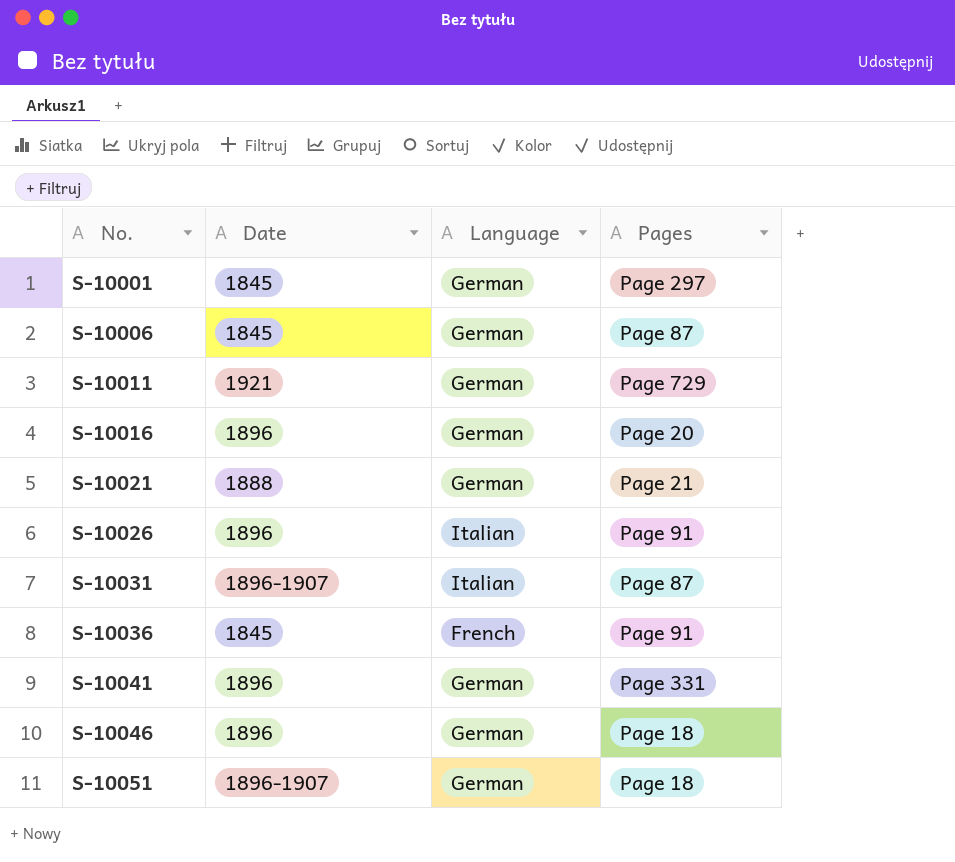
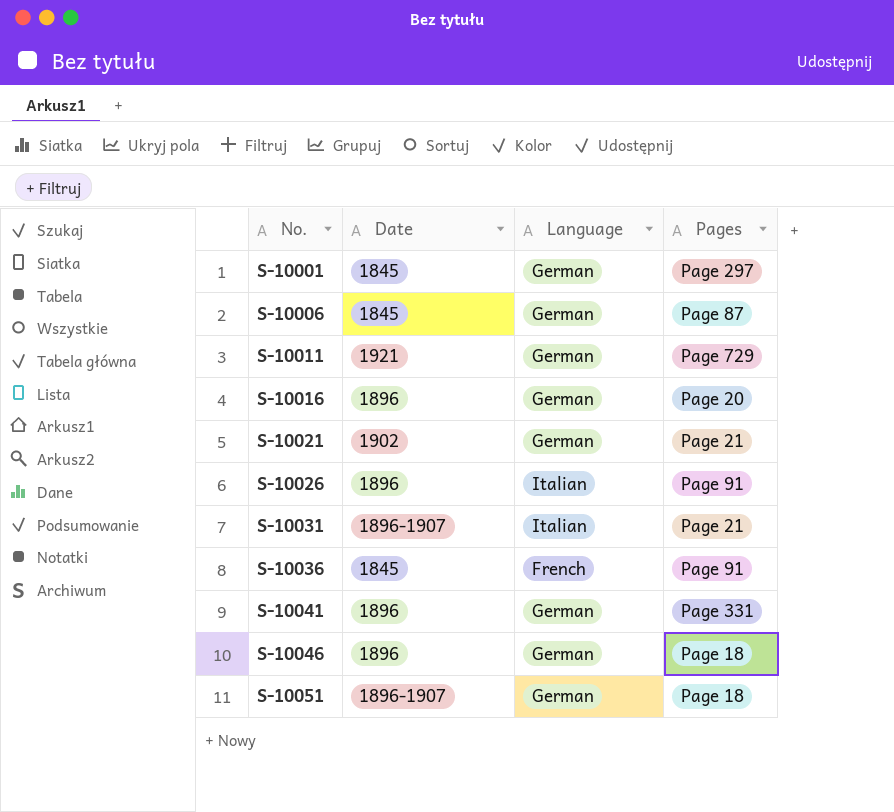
S-10021 | Date: 1888 -> 1902
S-10031 | Pages: Page 87 -> Page 21

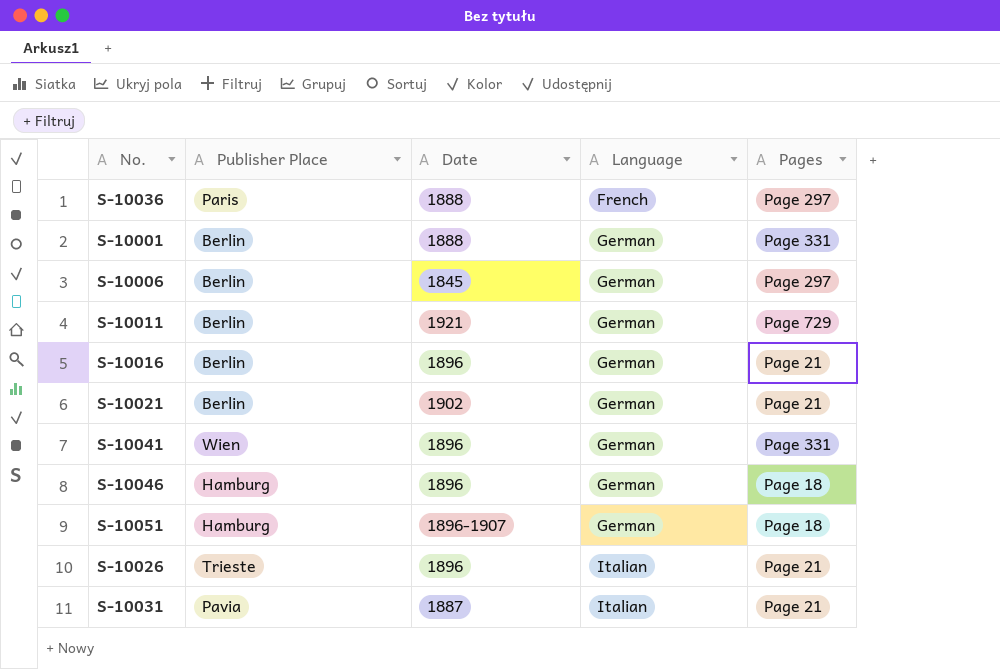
row order: No. ascending -> Language ascending
column Publisher Place | position: none -> 2
S-10036 | Date: 1845 -> 1888
S-10036 | Pages: Page 91 -> Page 297
S-10001 | Date: 1845 -> 1888
S-10001 | Pages: Page 297 -> Page 331
S-10006 | Pages: Page 87 -> Page 297
S-10016 | Pages: Page 20 -> Page 21
S-10026 | Pages: Page 91 -> Page 21
S-10031 | Date: 1896-1907 -> 1887

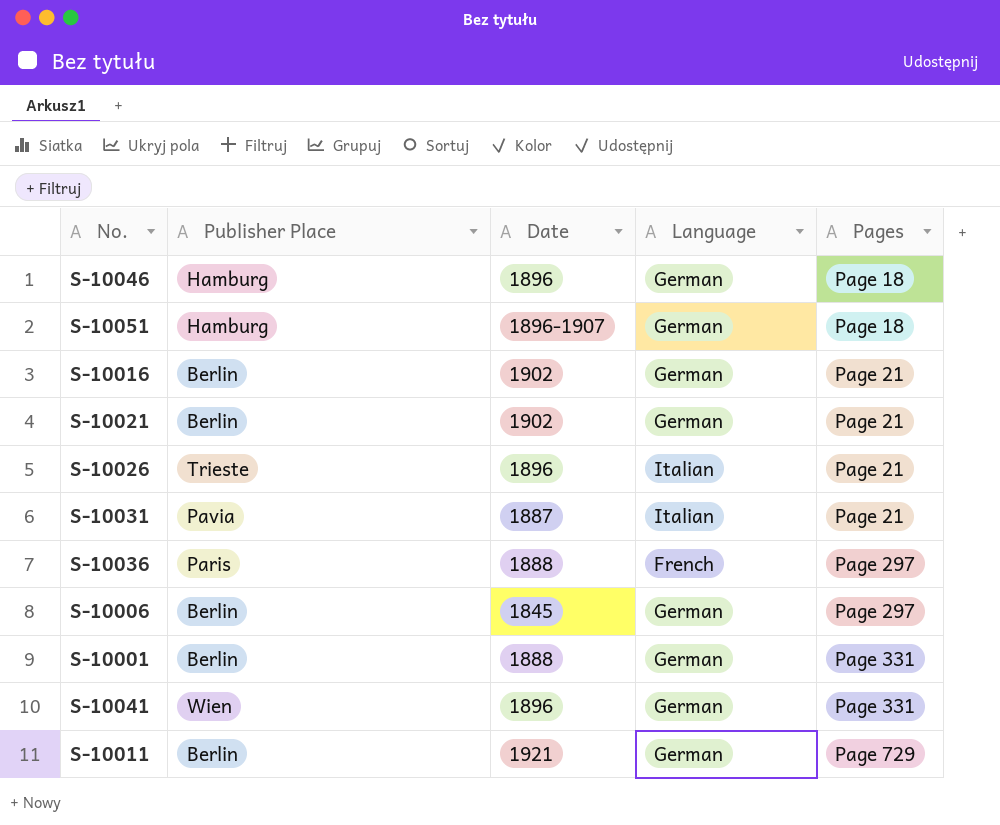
row order: Language ascending -> Pages ascending
S-10016 | Date: 1896 -> 1902

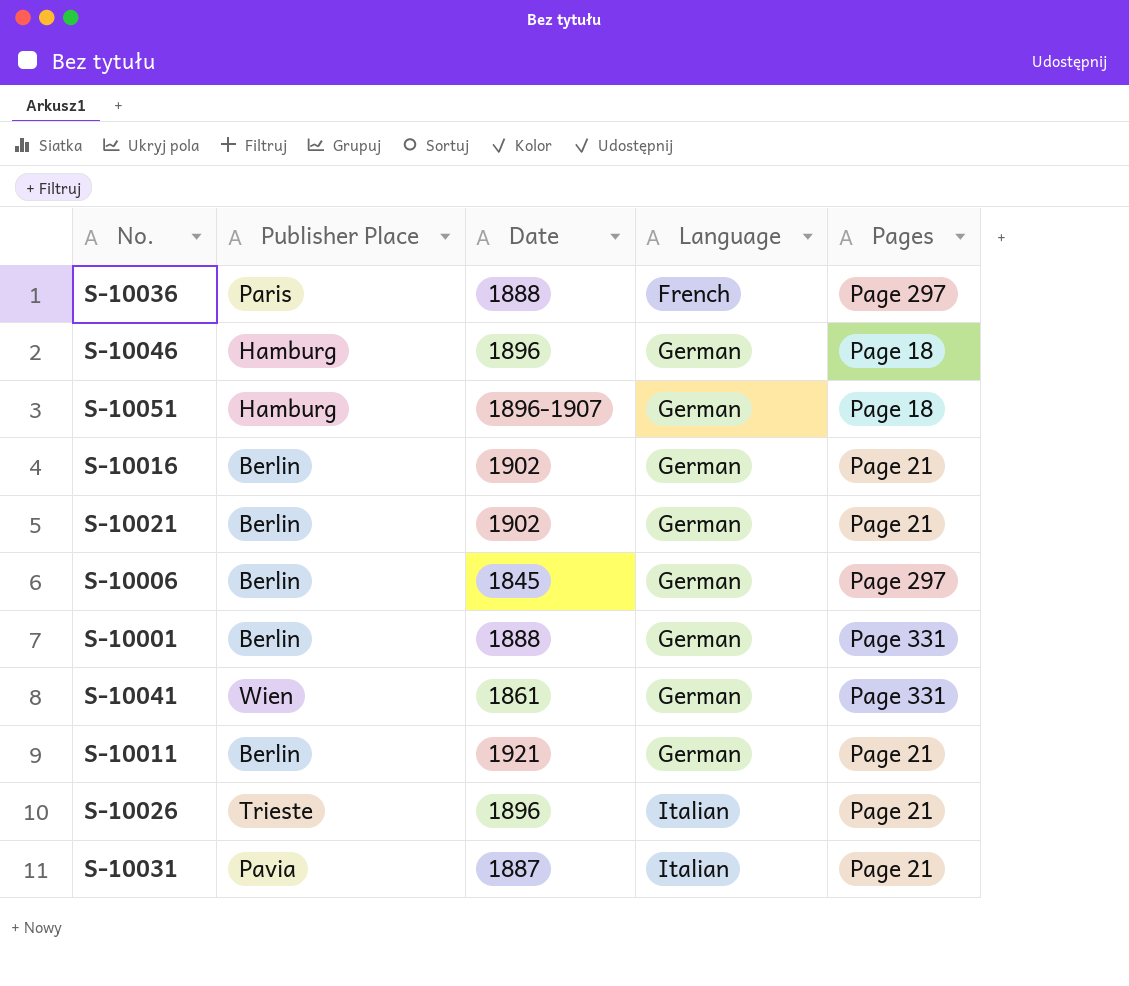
row order: Pages ascending -> Language ascending
S-10041 | Date: 1896 -> 1861
S-10011 | Pages: Page 729 -> Page 21

